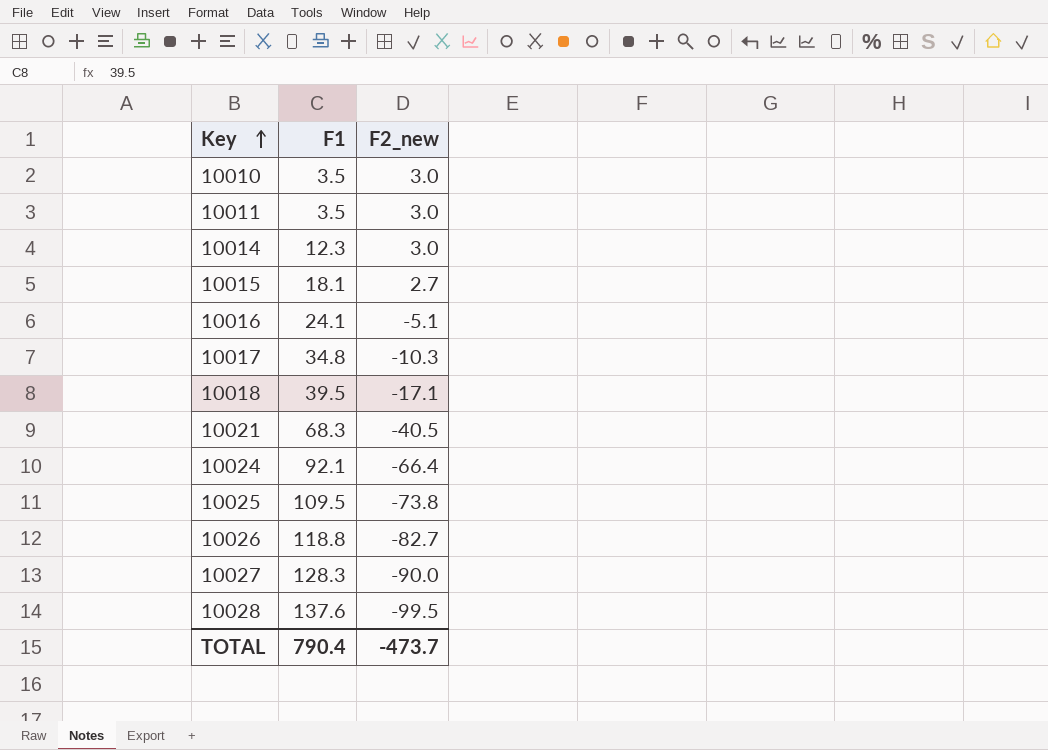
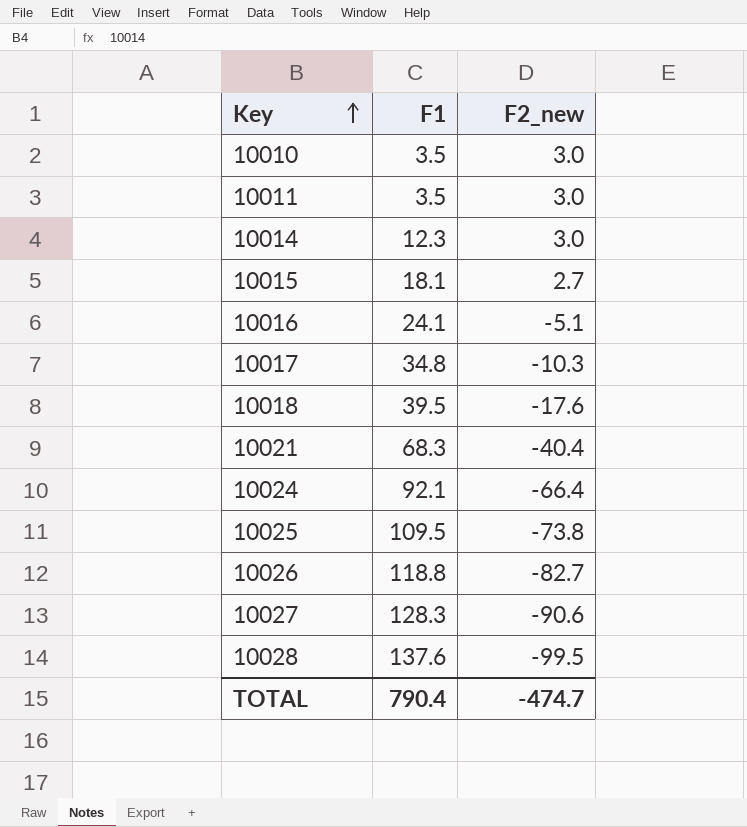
10018 | F2_new: -17.1 -> -17.6
10021 | F2_new: -40.5 -> -40.4
10027 | F2_new: -90.0 -> -90.6
TOTAL | F2_new: -473.7 -> -474.7

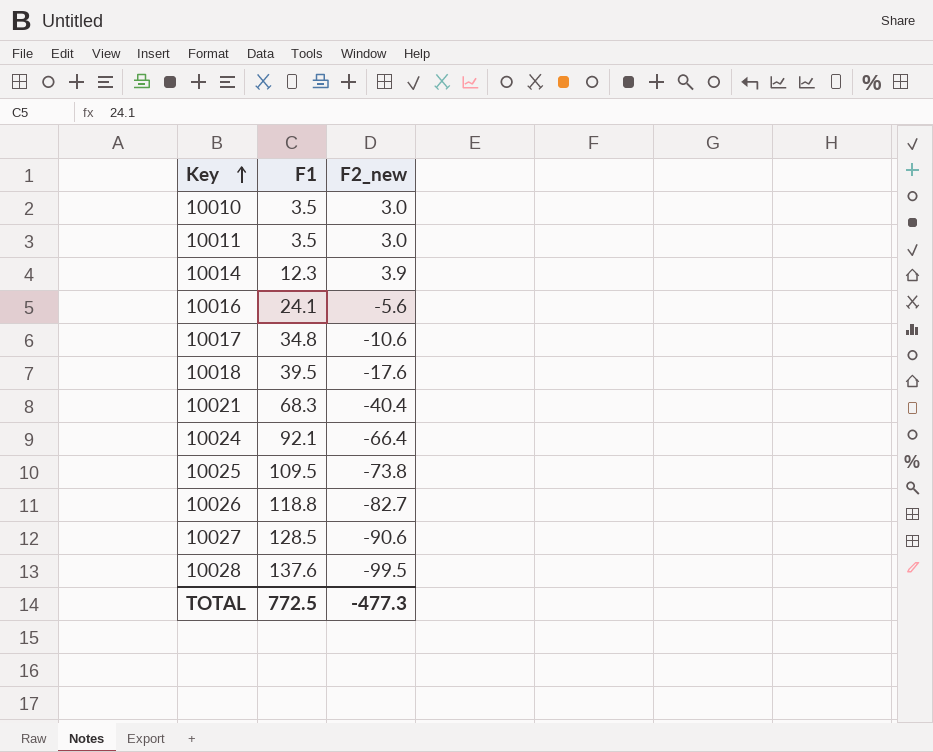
row 10015: 18.1 | 2.7 -> none
10014 | F2_new: 3.0 -> 3.9
10016 | F2_new: -5.1 -> -5.6
10017 | F2_new: -10.3 -> -10.6
10027 | F1: 128.3 -> 128.5
TOTAL | F1: 790.4 -> 772.5
TOTAL | F2_new: -474.7 -> -477.3

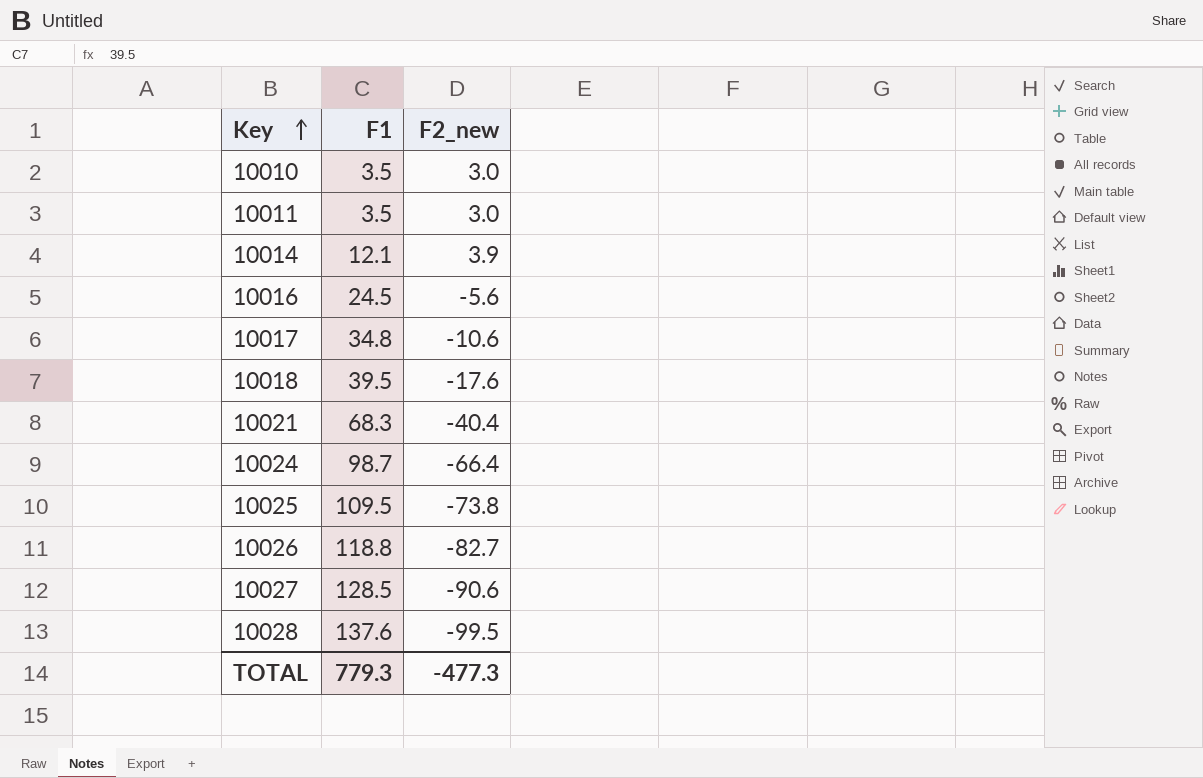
10014 | F1: 12.3 -> 12.1
10016 | F1: 24.1 -> 24.5
10024 | F1: 92.1 -> 98.7
TOTAL | F1: 772.5 -> 779.3

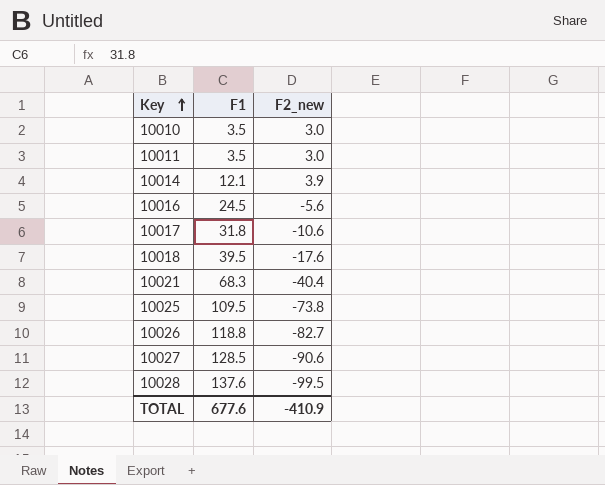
row 10024: 98.7 | -66.4 -> none
10017 | F1: 34.8 -> 31.8
TOTAL | F1: 779.3 -> 677.6
TOTAL | F2_new: -477.3 -> -410.9

